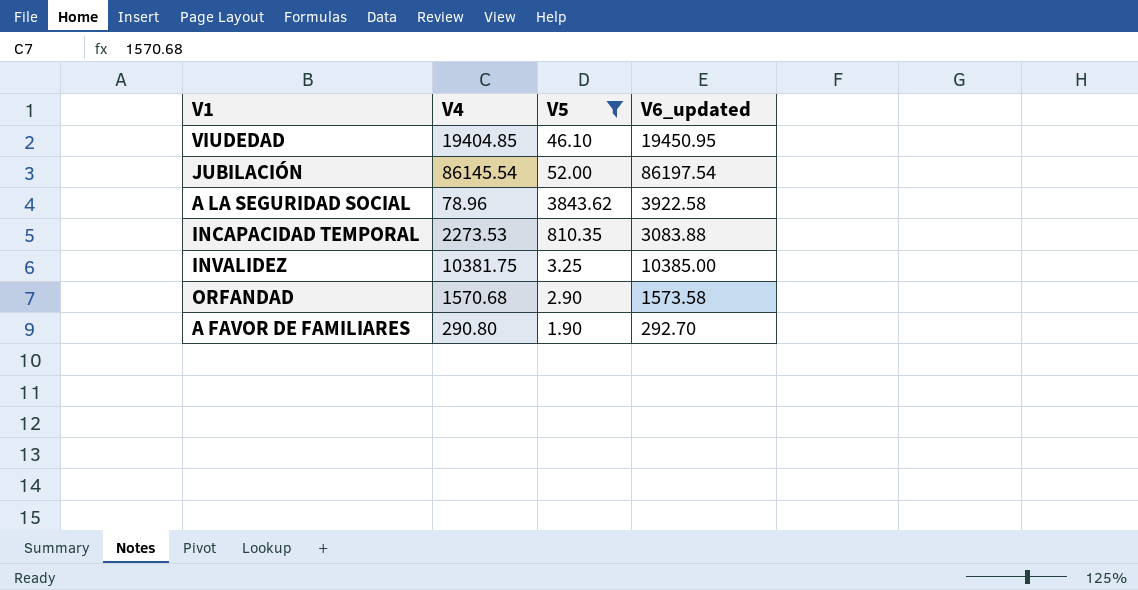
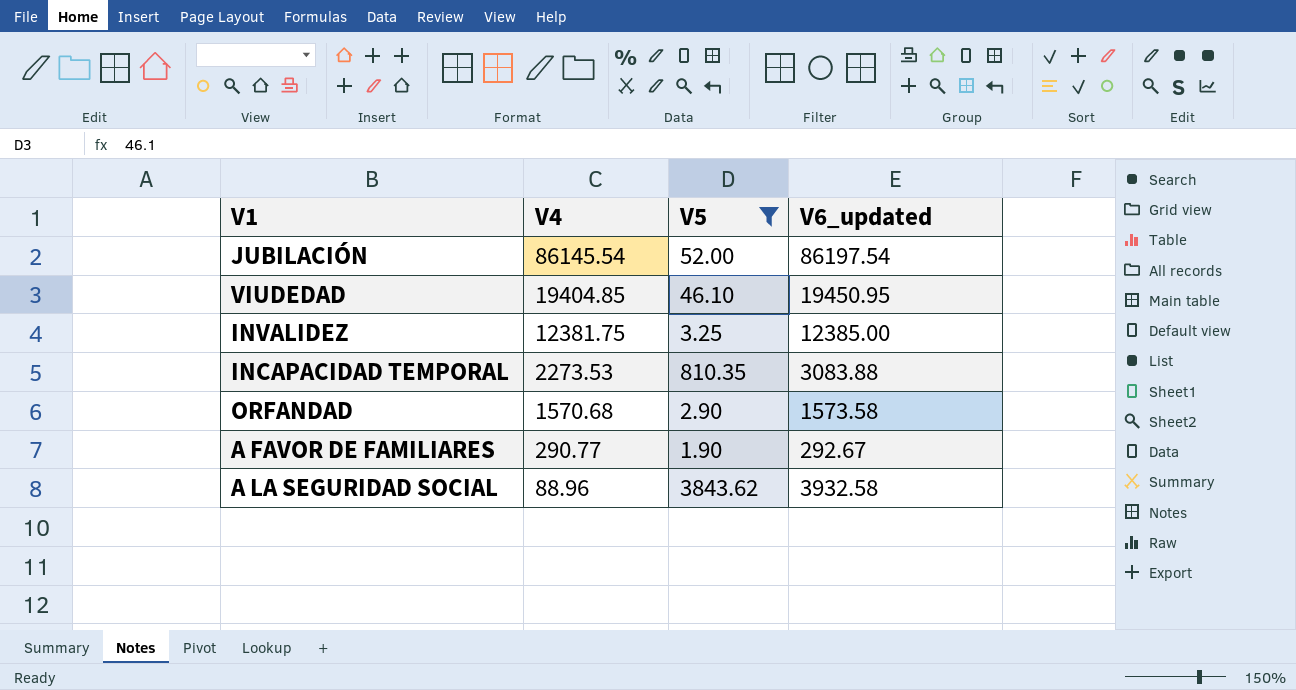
row order: none -> V4 descending
INVALIDEZ | V4: 10381.75 -> 12381.75
INVALIDEZ | V6_updated: 10385.00 -> 12385.00
A FAVOR DE FAMILIARES | V4: 290.80 -> 290.77
A FAVOR DE FAMILIARES | V6_updated: 292.70 -> 292.67
A LA SEGURIDAD SOCIAL | V4: 78.96 -> 88.96
A LA SEGURIDAD SOCIAL | V6_updated: 3922.58 -> 3932.58

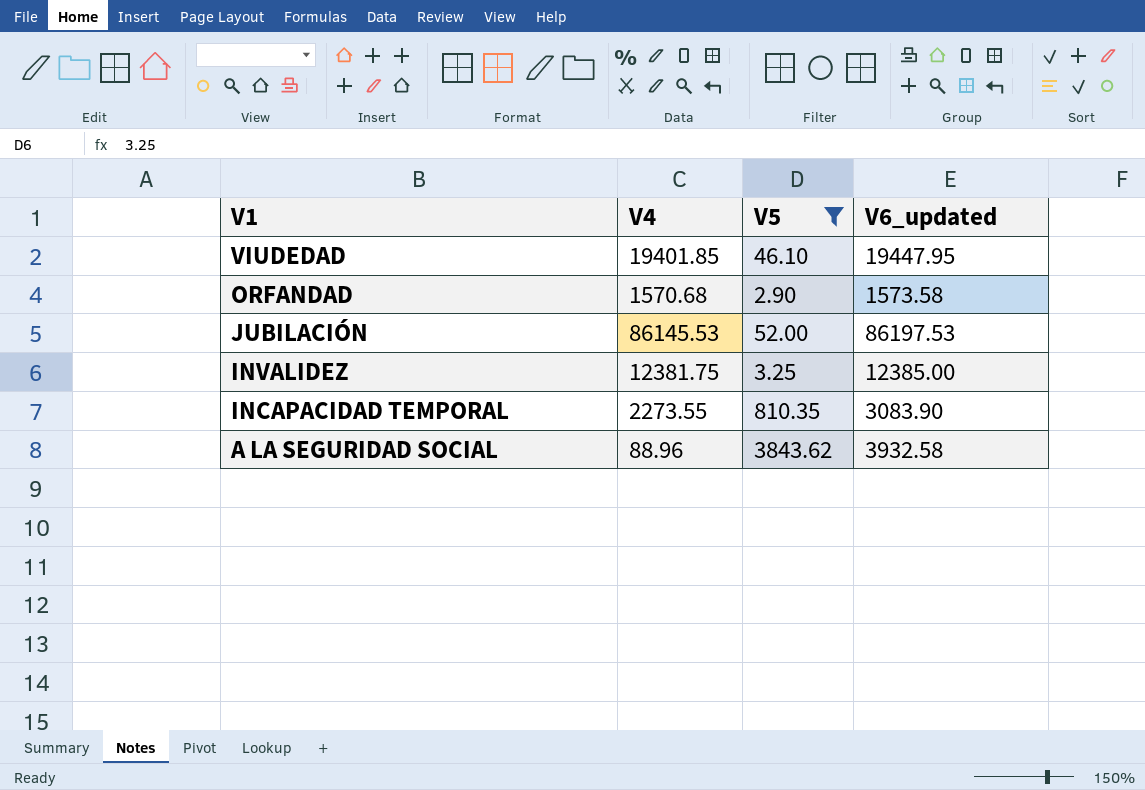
row order: V4 descending -> V1 descending
row A FAVOR DE FAMILIARES: 290.77 | 1.90 | 292.67 -> none
VIUDEDAD | V4: 19404.85 -> 19401.85
VIUDEDAD | V6_updated: 19450.95 -> 19447.95
JUBILACIÓN | V4: 86145.54 -> 86145.53
JUBILACIÓN | V6_updated: 86197.54 -> 86197.53
INCAPACIDAD TEMPORAL | V4: 2273.53 -> 2273.55
INCAPACIDAD TEMPORAL | V6_updated: 3083.88 -> 3083.90

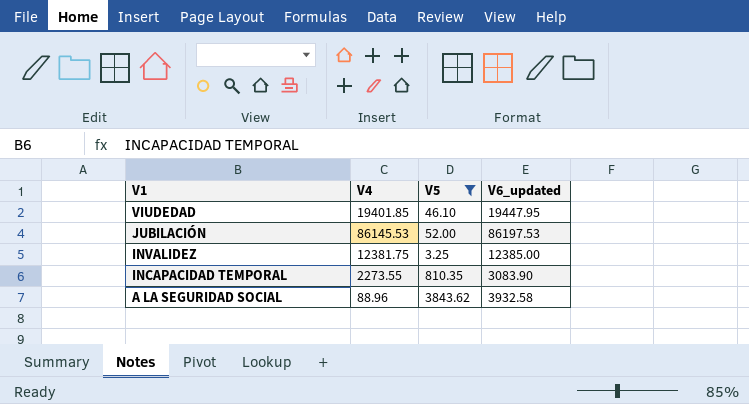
row ORFANDAD: 1570.68 | 2.90 | 1573.58 -> none

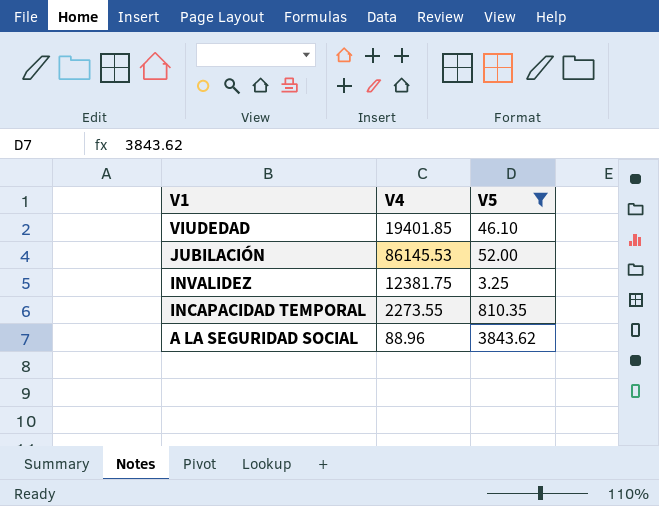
column V6_updated | formula: [V4] + [V5] -> none

